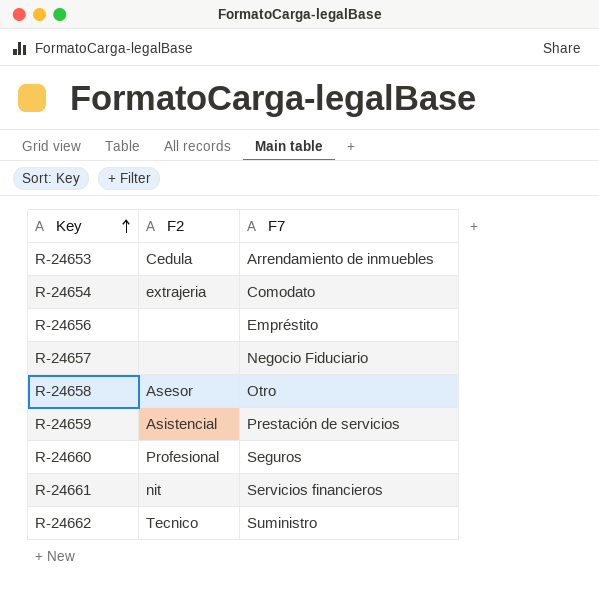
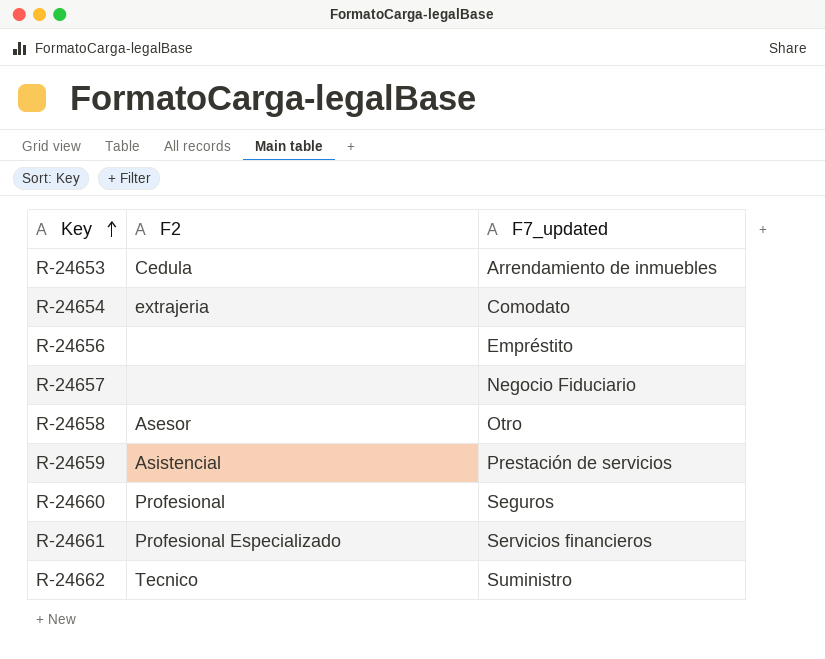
column name: F7 -> F7_updated
R-24661 | F2: nit -> Profesional Especializado

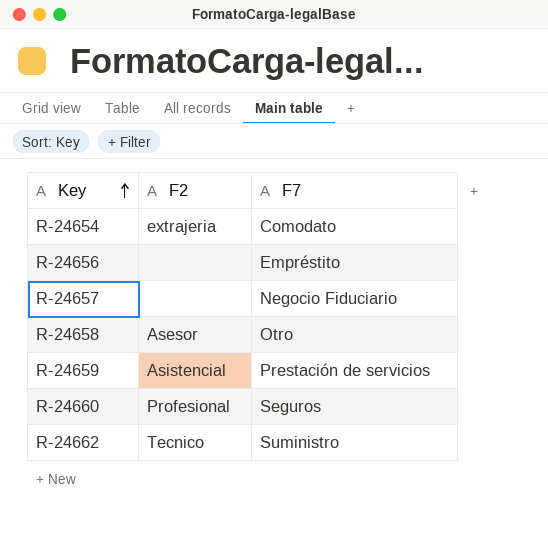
column name: F7_updated -> F7
row R-24653: Cedula | Arrendamiento de inmuebles -> none
row R-24661: Profesional Especializado | Servicios financieros -> none

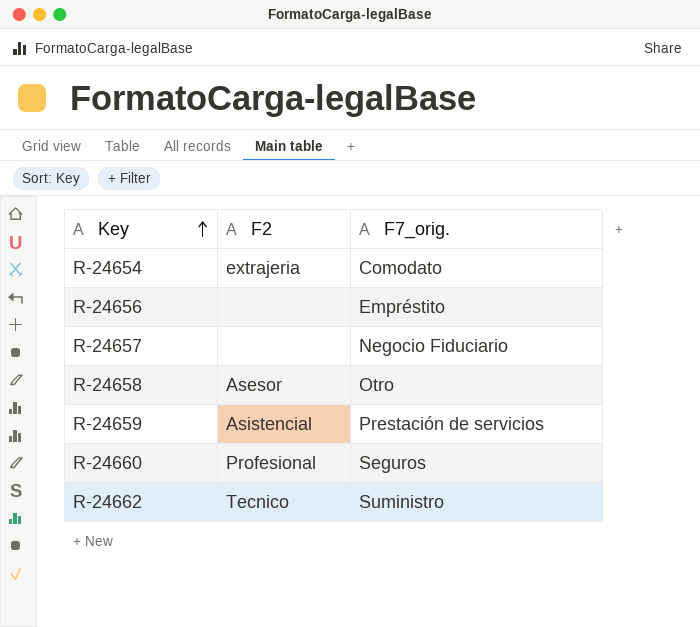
column name: F7 -> F7_orig.

